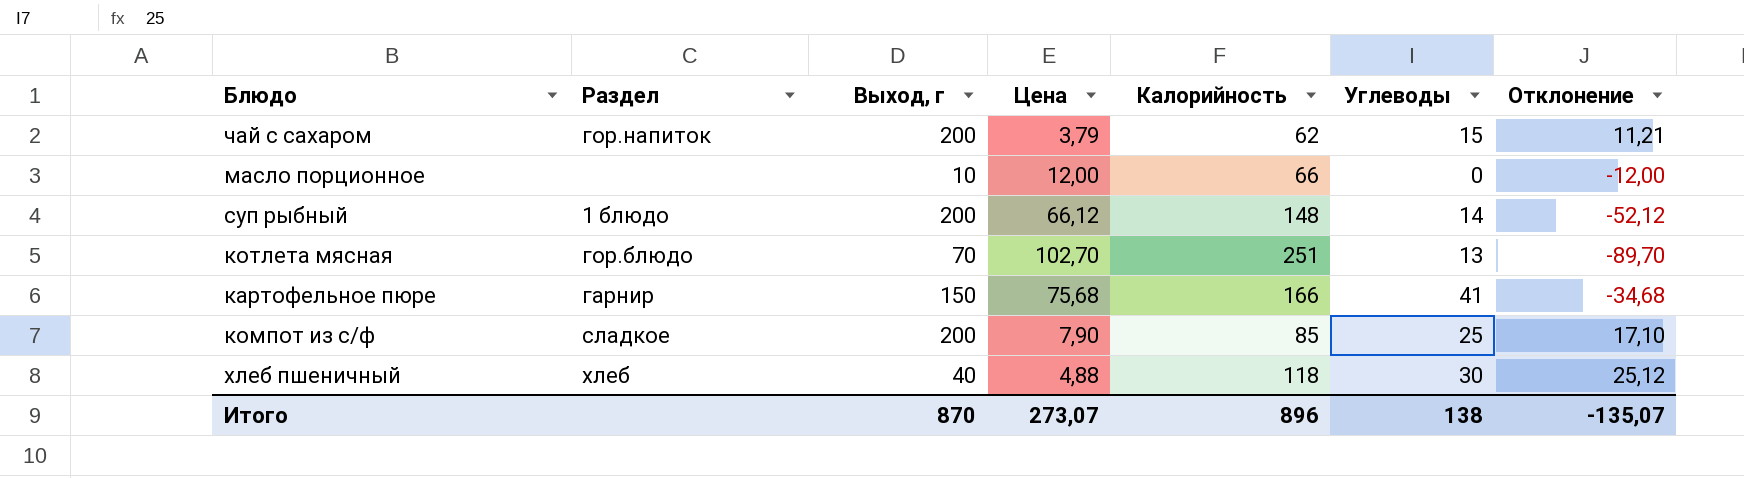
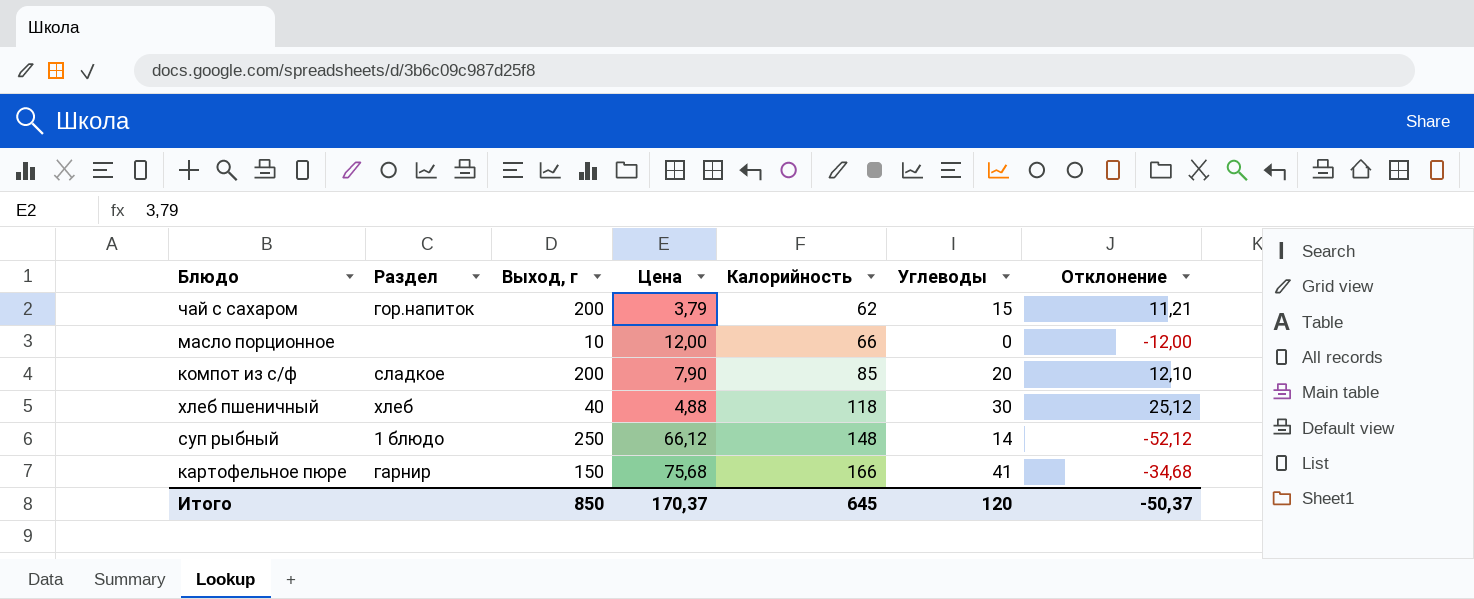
row order: none -> Калорийность ascending
row котлета мясная: гор.блюдо | 70 | 102,70 | 251 | 13 | -89,70 -> none
компот из с/ф | Углеводы: 25 -> 20
компот из с/ф | Отклонение: 17,10 -> 12,10
суп рыбный | Выход, г: 200 -> 250
Итого | Выход, г: 870 -> 850
Итого | Цена: 273,07 -> 170,37
Итого | Калорийность: 896 -> 645
Итого | Углеводы: 138 -> 120
Итого | Отклонение: -135,07 -> -50,37

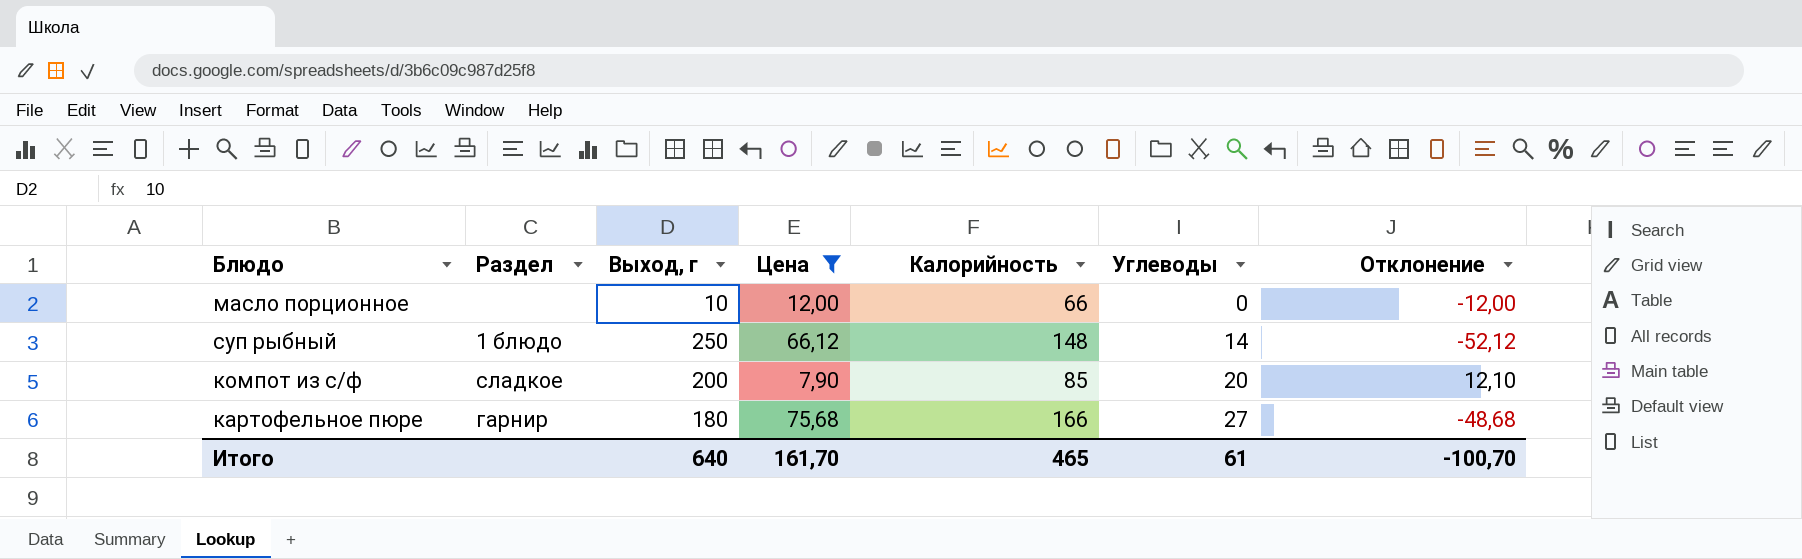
filter: none -> Цена >= 7,90
row order: Калорийность ascending -> Углеводы ascending
картофельное пюре | Выход, г: 150 -> 180
картофельное пюре | Углеводы: 41 -> 27
картофельное пюре | Отклонение: -34,68 -> -48,68
Итого | Выход, г: 850 -> 640
Итого | Цена: 170,37 -> 161,70
Итого | Калорийность: 645 -> 465
Итого | Углеводы: 120 -> 61
Итого | Отклонение: -50,37 -> -100,70

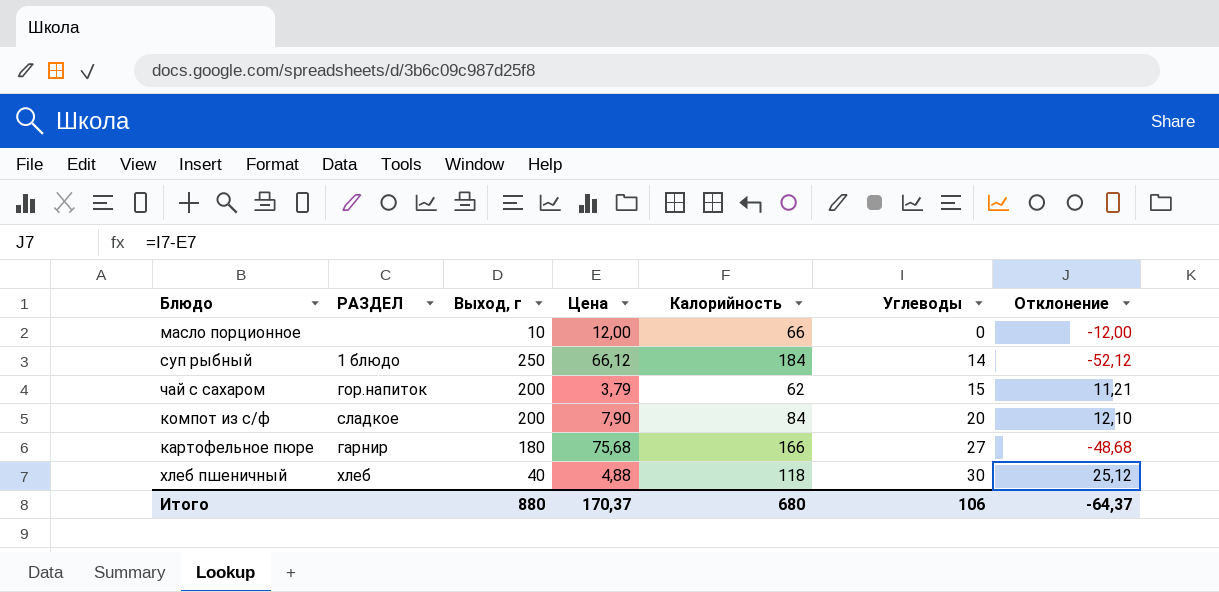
filter: Цена >= 7,90 -> none
column name: Раздел -> РАЗДЕЛ
суп рыбный | Калорийность: 148 -> 184
компот из с/ф | Калорийность: 85 -> 84
Итого | Выход, г: 640 -> 880
Итого | Цена: 161,70 -> 170,37
Итого | Калорийность: 465 -> 680
Итого | Углеводы: 61 -> 106
Итого | Отклонение: -100,70 -> -64,37

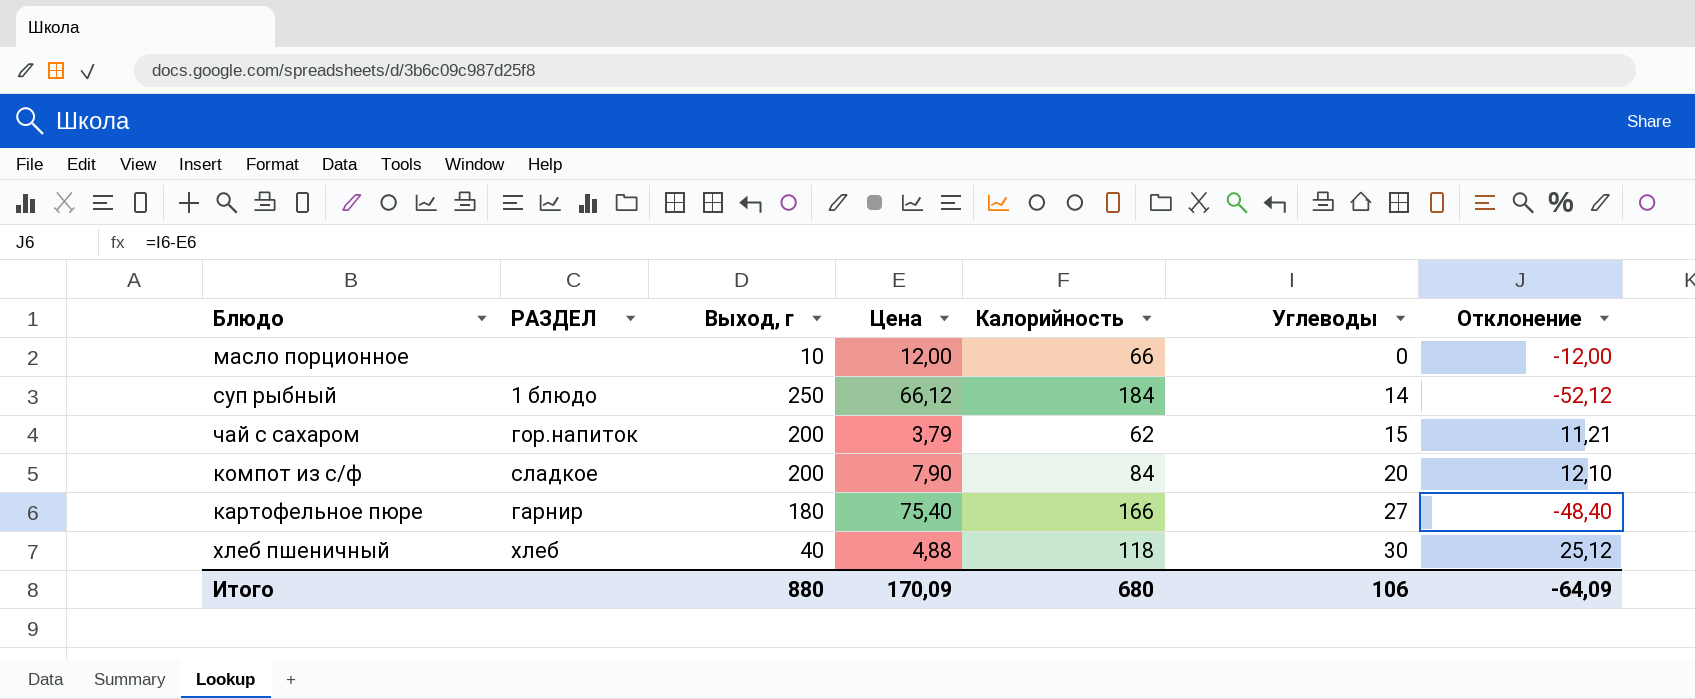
картофельное пюре | Цена: 75,68 -> 75,40
картофельное пюре | Отклонение: -48,68 -> -48,40
Итого | Цена: 170,37 -> 170,09
Итого | Отклонение: -64,37 -> -64,09

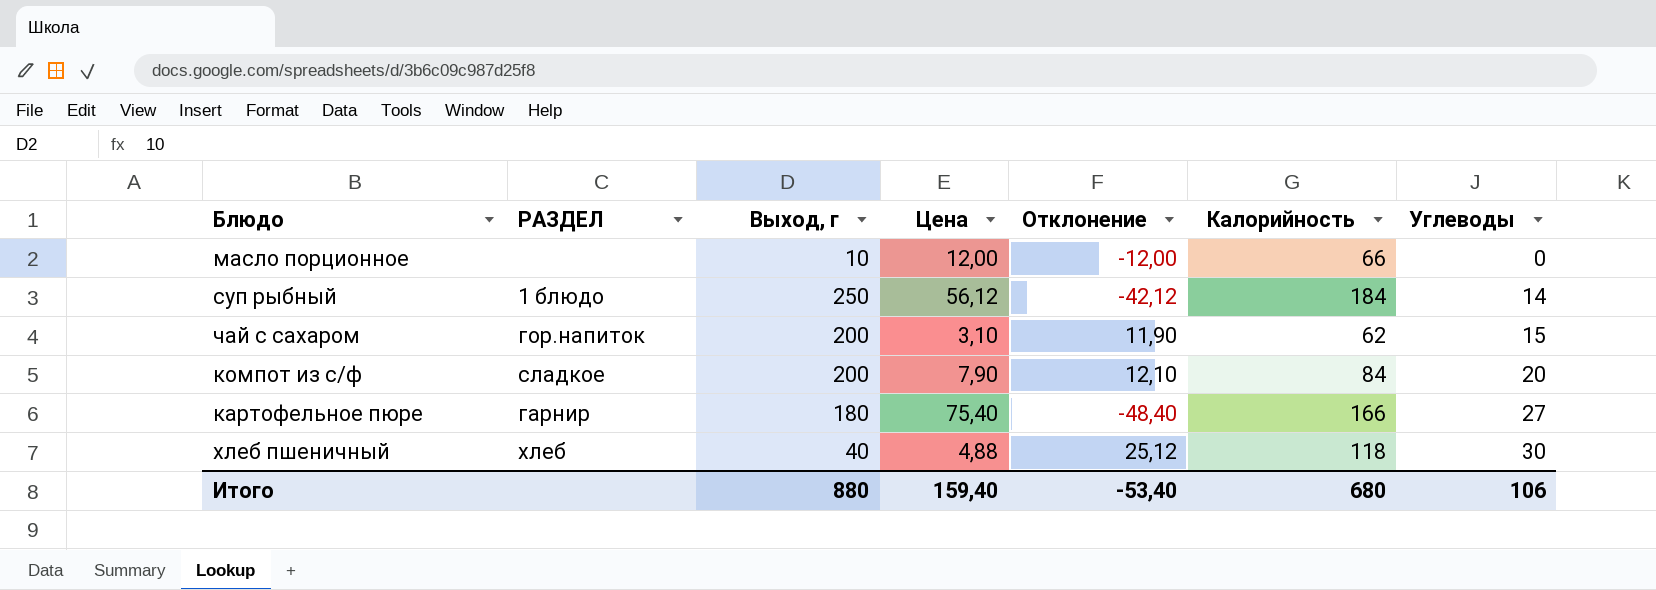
column Отклонение | position: 7 -> 5
суп рыбный | Цена: 66,12 -> 56,12
суп рыбный | Отклонение: -52,12 -> -42,12
чай с сахаром | Цена: 3,79 -> 3,10
чай с сахаром | Отклонение: 11,21 -> 11,90
Итого | Цена: 170,09 -> 159,40
Итого | Отклонение: -64,09 -> -53,40

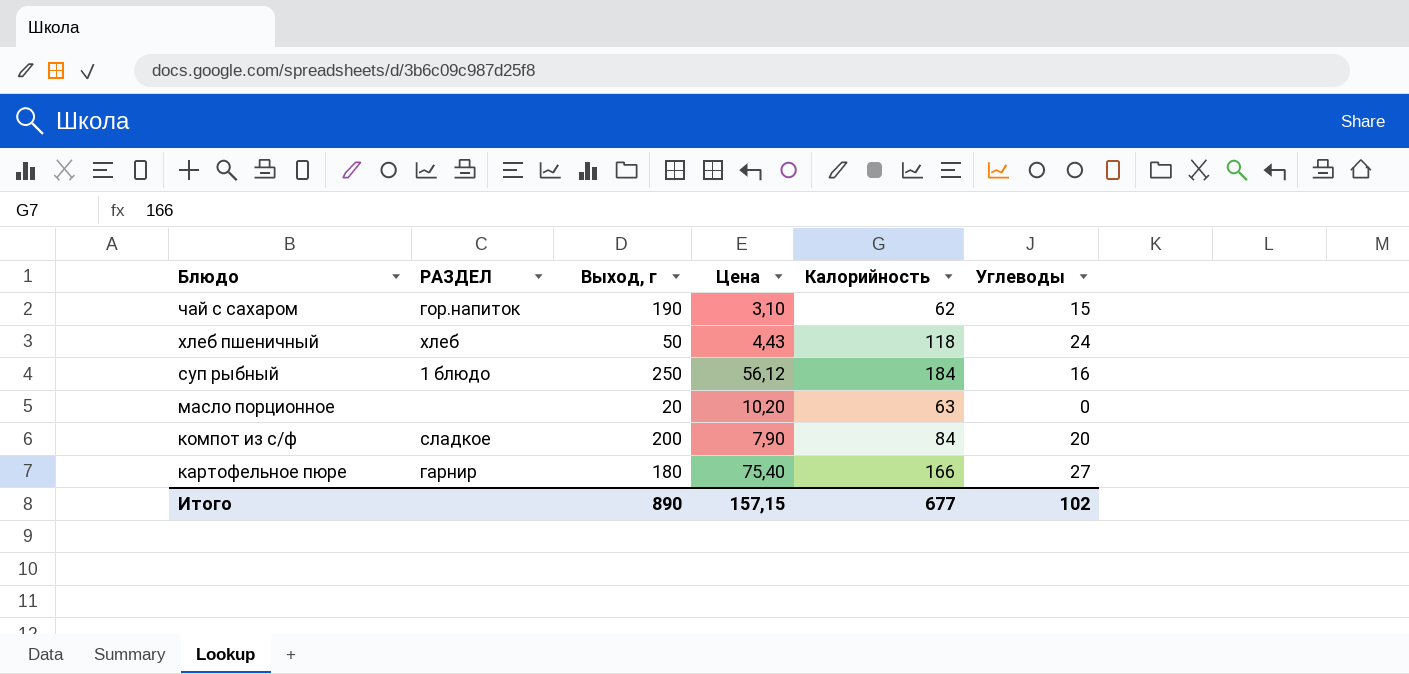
row order: Углеводы ascending -> Блюдо descending
column Отклонение | formula: [Углеводы] - [Цена] -> none
чай с сахаром | Выход, г: 200 -> 190
хлеб пшеничный | Выход, г: 40 -> 50
хлеб пшеничный | Цена: 4,88 -> 4,43
хлеб пшеничный | Углеводы: 30 -> 24
суп рыбный | Углеводы: 14 -> 16
масло порционное | Выход, г: 10 -> 20
масло порционное | Цена: 12,00 -> 10,20
масло порционное | Калорийность: 66 -> 63
Итого | Выход, г: 880 -> 890
Итого | Цена: 159,40 -> 157,15
Итого | Калорийность: 680 -> 677
Итого | Углеводы: 106 -> 102

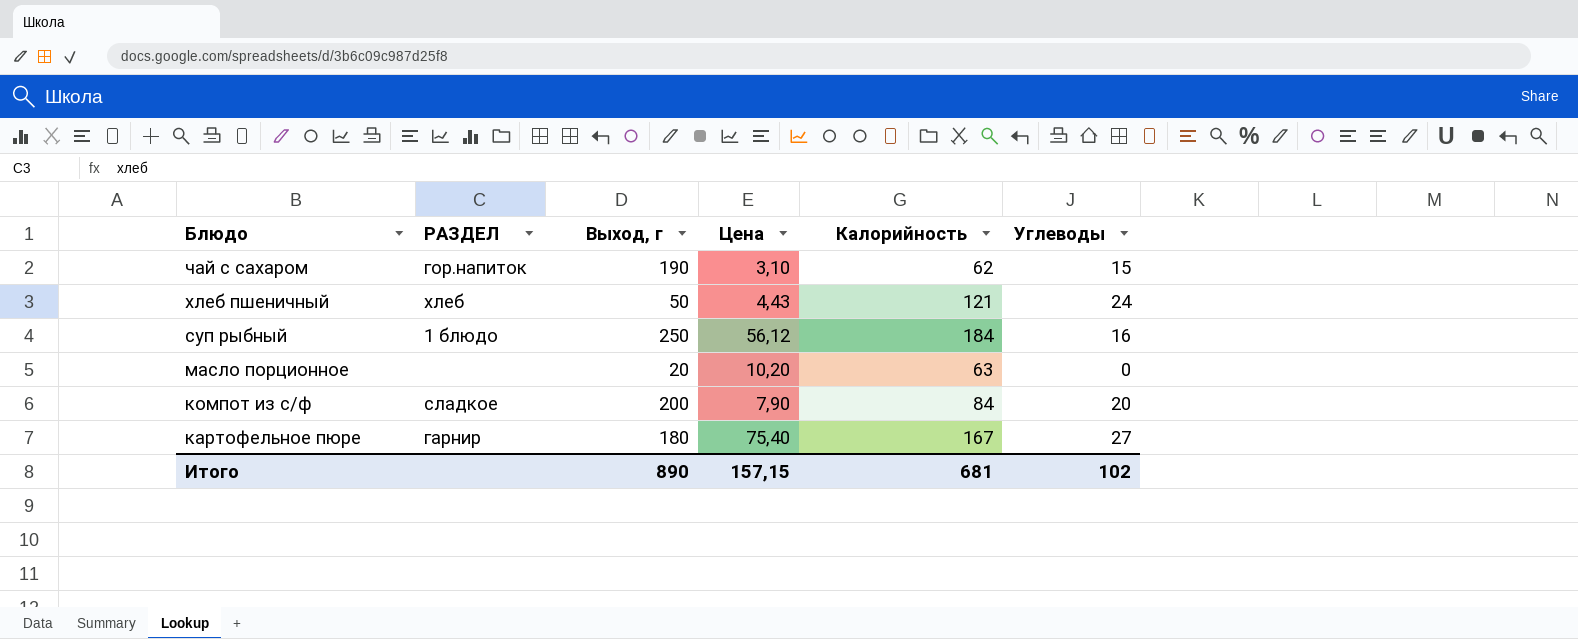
хлеб пшеничный | Калорийность: 118 -> 121
картофельное пюре | Калорийность: 166 -> 167
Итого | Калорийность: 677 -> 681

